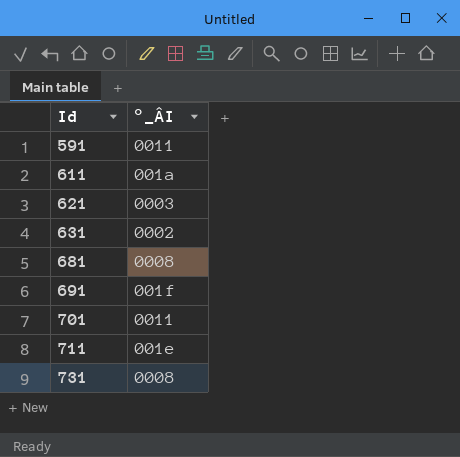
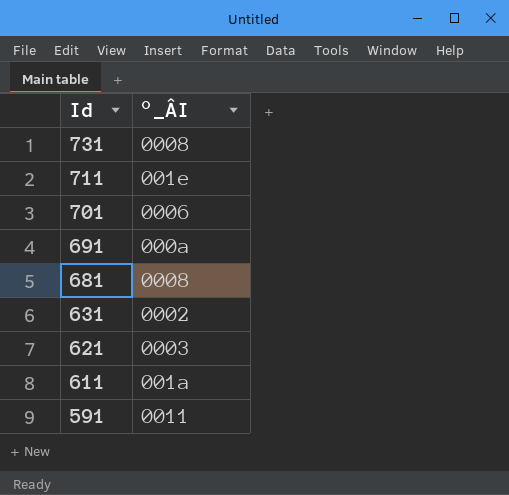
row order: Id ascending -> Id descending
701 | °_ÂI: 0011 -> 0006
691 | °_ÂI: 001f -> 000a

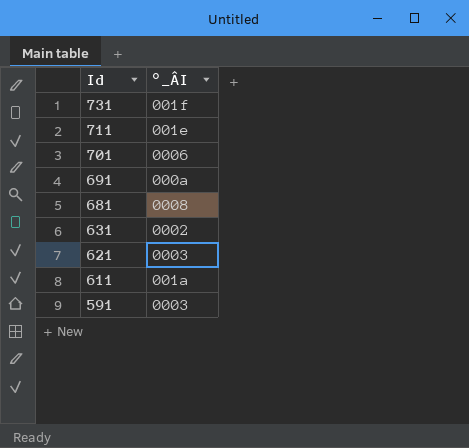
731 | °_ÂI: 0008 -> 001f
591 | °_ÂI: 0011 -> 0003

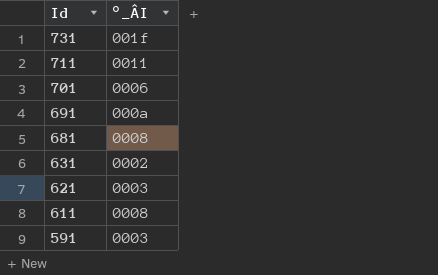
711 | °_ÂI: 001e -> 0011
611 | °_ÂI: 001a -> 0008

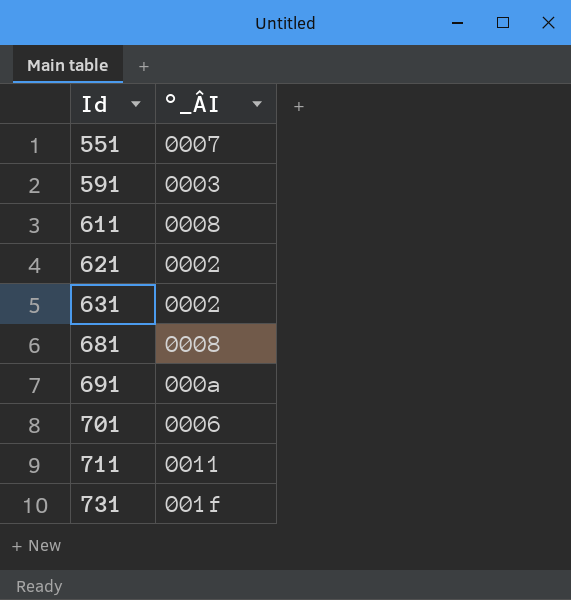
row order: Id descending -> Id ascending
row 551: none -> 0007
621 | °_ÂI: 0003 -> 0002

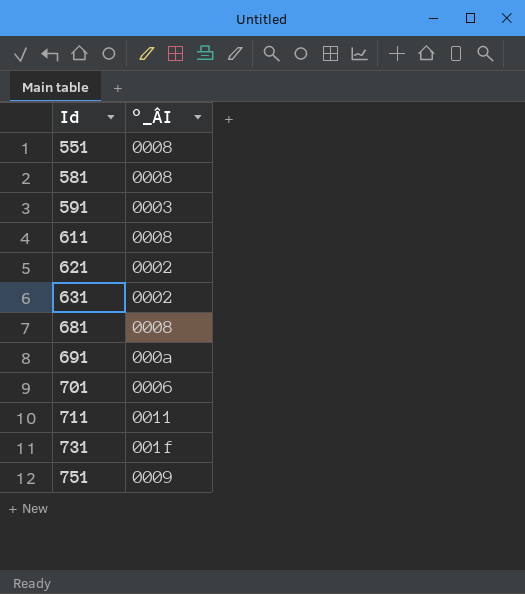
551 | °_ÂI: 0007 -> 0008
row 581: none -> 0008
row 751: none -> 0009

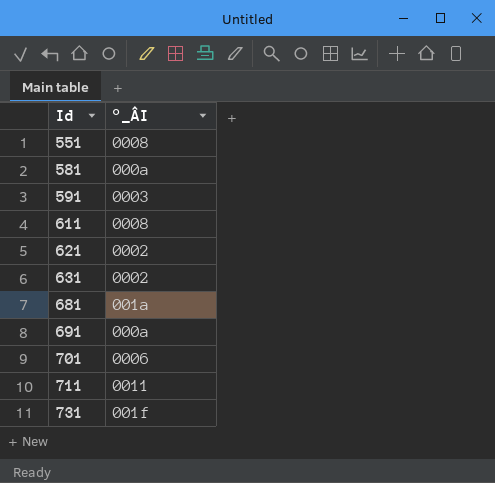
row 751: 0009 -> none
581 | °_ÂI: 0008 -> 000a
681 | °_ÂI: 0008 -> 001a

